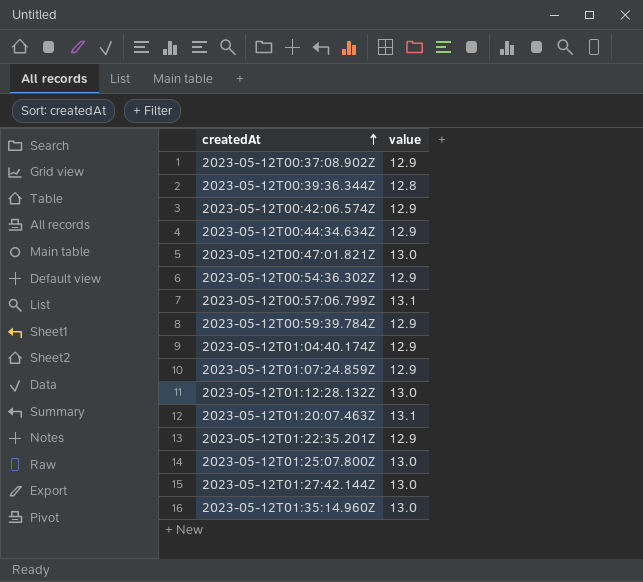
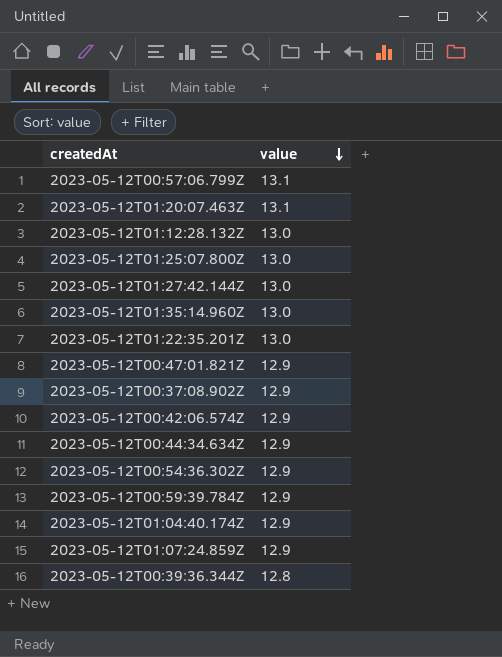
row order: createdAt ascending -> value descending
2023-05-12T01:22:35.201Z | value: 12.9 -> 13.0
2023-05-12T00:47:01.821Z | value: 13.0 -> 12.9

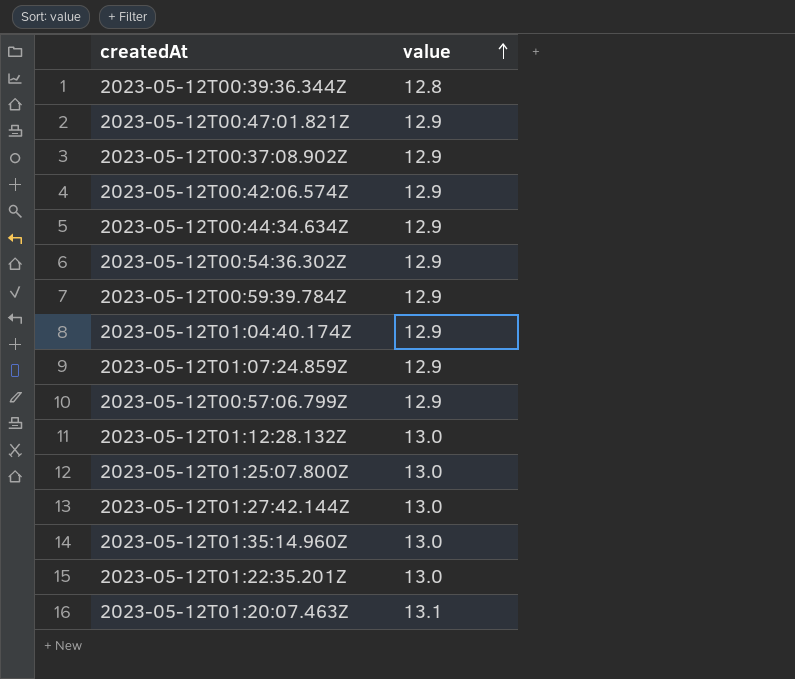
row order: value descending -> value ascending
2023-05-12T00:57:06.799Z | value: 13.1 -> 12.9

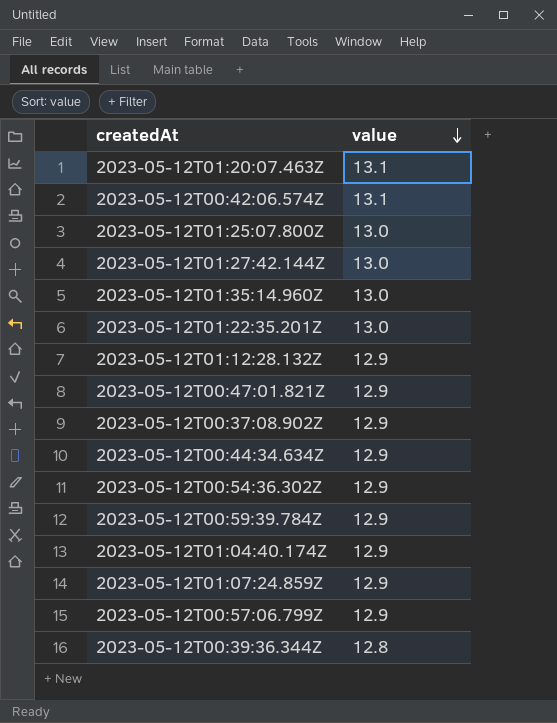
row order: value ascending -> value descending
2023-05-12T00:42:06.574Z | value: 12.9 -> 13.1
2023-05-12T01:12:28.132Z | value: 13.0 -> 12.9

